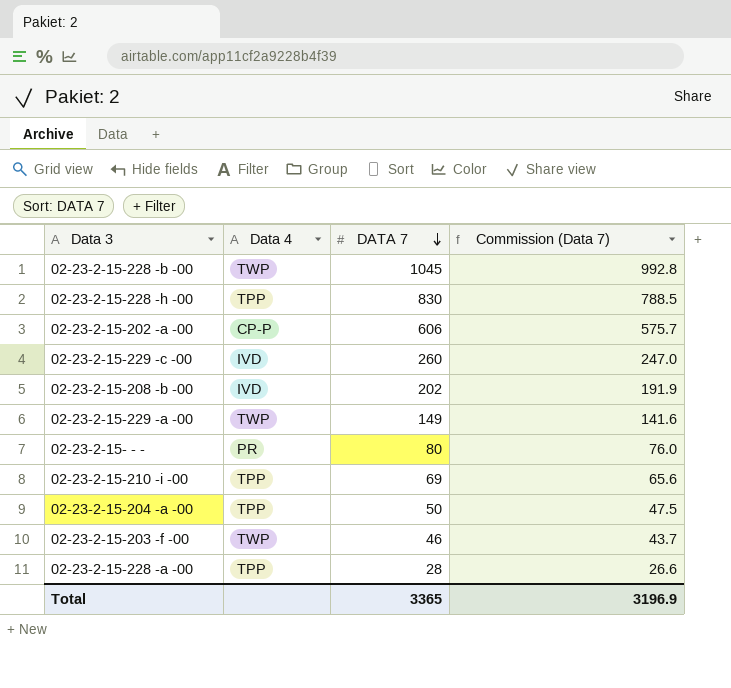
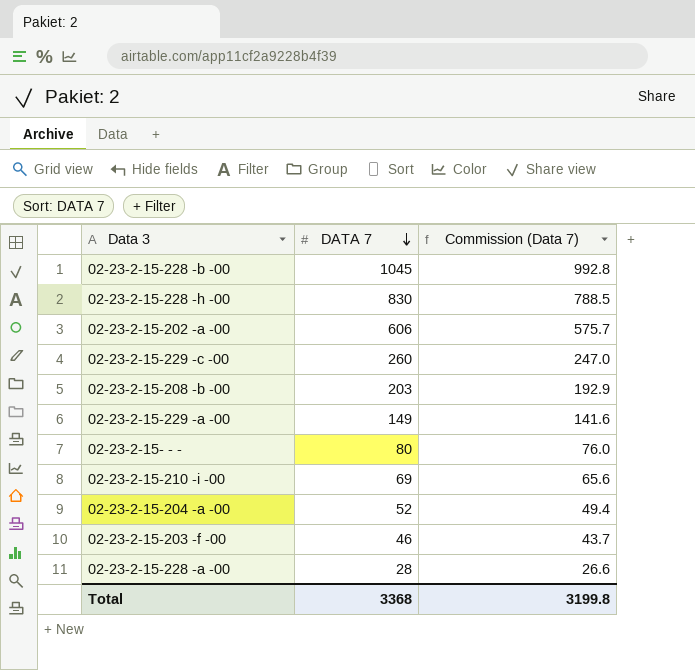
column Data 4 | position: 2 -> none
02-23-2-15-208 -b -00 | DATA 7: 202 -> 203
02-23-2-15-208 -b -00 | Commission (Data 7): 191.9 -> 192.9
02-23-2-15-204 -a -00 | DATA 7: 50 -> 52
02-23-2-15-204 -a -00 | Commission (Data 7): 47.5 -> 49.4
Total | DATA 7: 3365 -> 3368
Total | Commission (Data 7): 3196.9 -> 3199.8

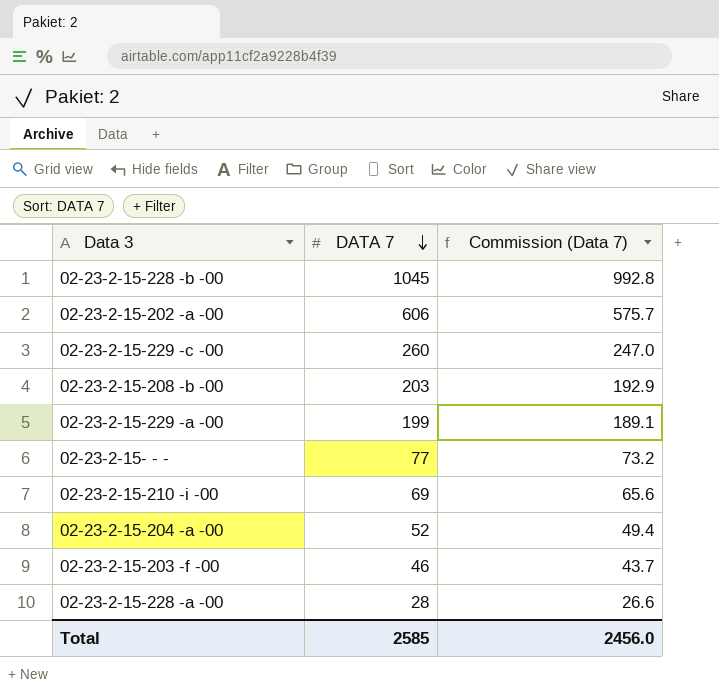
row 02-23-2-15-228 -h -00: 830 | 788.5 -> none
02-23-2-15-229 -a -00 | DATA 7: 149 -> 199
02-23-2-15-229 -a -00 | Commission (Data 7): 141.6 -> 189.1
02-23-2-15- - - | DATA 7: 80 -> 77
02-23-2-15- - - | Commission (Data 7): 76.0 -> 73.2
Total | DATA 7: 3368 -> 2585
Total | Commission (Data 7): 3199.8 -> 2456.0

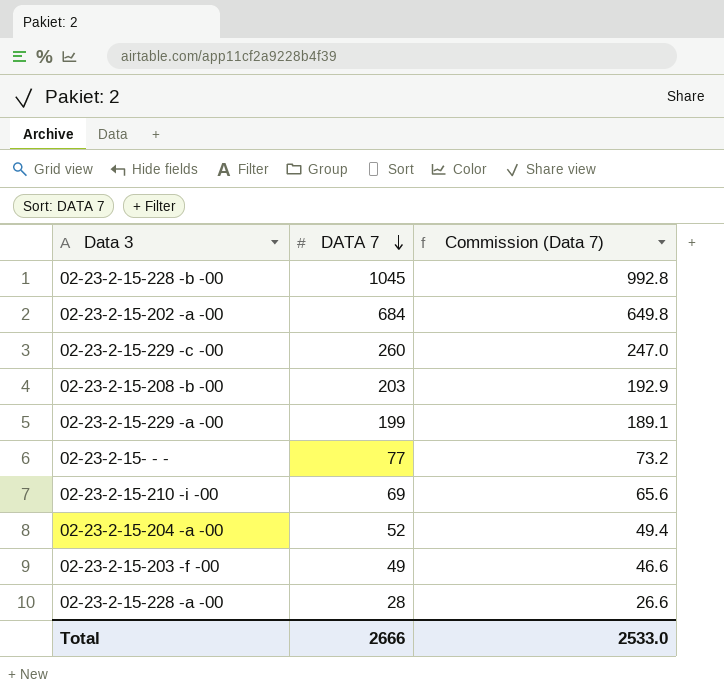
02-23-2-15-202 -a -00 | DATA 7: 606 -> 684
02-23-2-15-202 -a -00 | Commission (Data 7): 575.7 -> 649.8
02-23-2-15-203 -f -00 | DATA 7: 46 -> 49
02-23-2-15-203 -f -00 | Commission (Data 7): 43.7 -> 46.6
Total | DATA 7: 2585 -> 2666
Total | Commission (Data 7): 2456.0 -> 2533.0

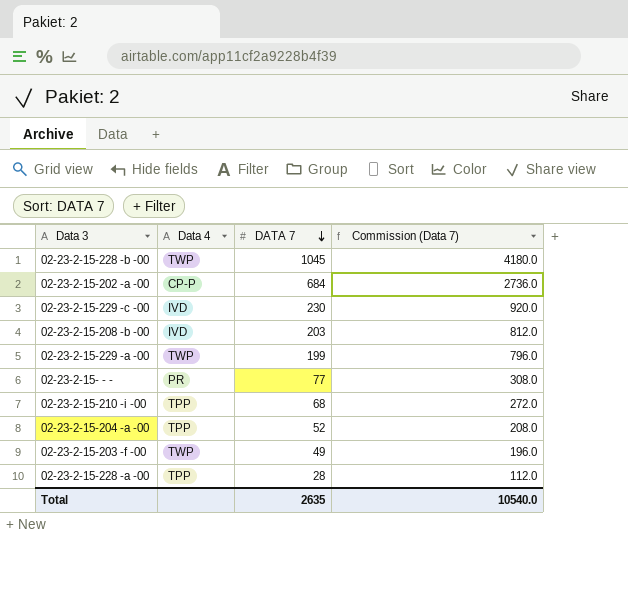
column Data 4 | position: none -> 2
column Commission (Data 7) | formula: [DATA 7] * 0.95 -> [DATA 7] * 4
02-23-2-15-229 -c -00 | DATA 7: 260 -> 230
02-23-2-15-210 -i -00 | DATA 7: 69 -> 68
Total | DATA 7: 2666 -> 2635
Total | Commission (Data 7): 2533.0 -> 10540.0

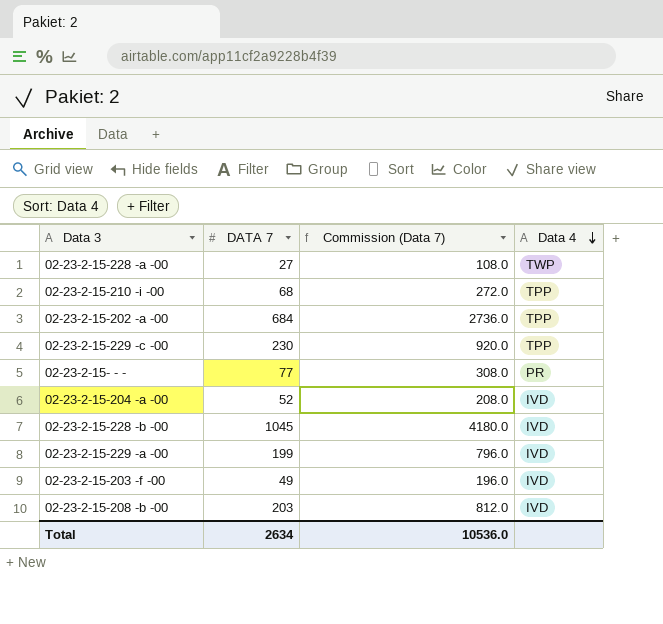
row order: DATA 7 descending -> Data 4 descending
column Data 4 | position: 2 -> 4
02-23-2-15-228 -a -00 | DATA 7: 28 -> 27
02-23-2-15-228 -a -00 | Commission (Data 7): 112.0 -> 108.0
02-23-2-15-228 -a -00 | Data 4: TPP -> TWP
02-23-2-15-202 -a -00 | Data 4: CP-P -> TPP
02-23-2-15-229 -c -00 | Data 4: IVD -> TPP
02-23-2-15-204 -a -00 | Data 4: TPP -> IVD
02-23-2-15-228 -b -00 | Data 4: TWP -> IVD
02-23-2-15-229 -a -00 | Data 4: TWP -> IVD
02-23-2-15-203 -f -00 | Data 4: TWP -> IVD
Total | DATA 7: 2635 -> 2634
Total | Commission (Data 7): 10540.0 -> 10536.0

